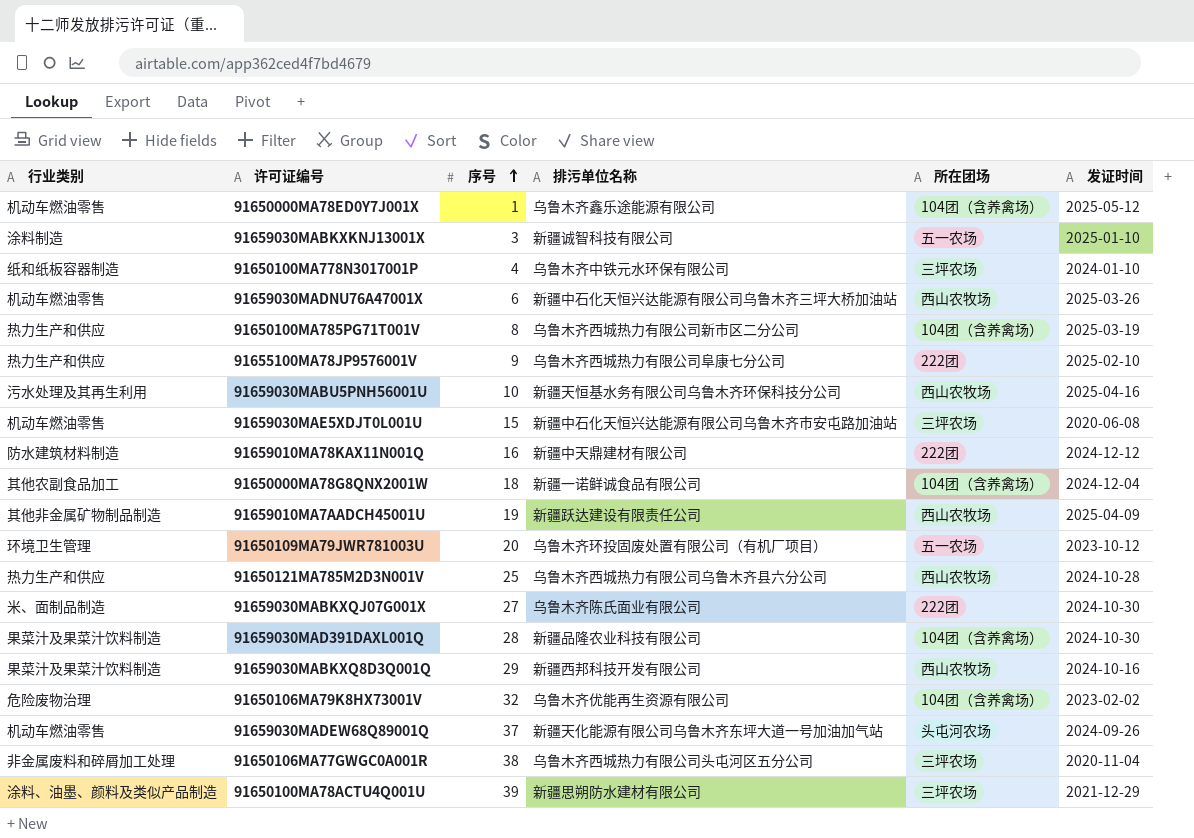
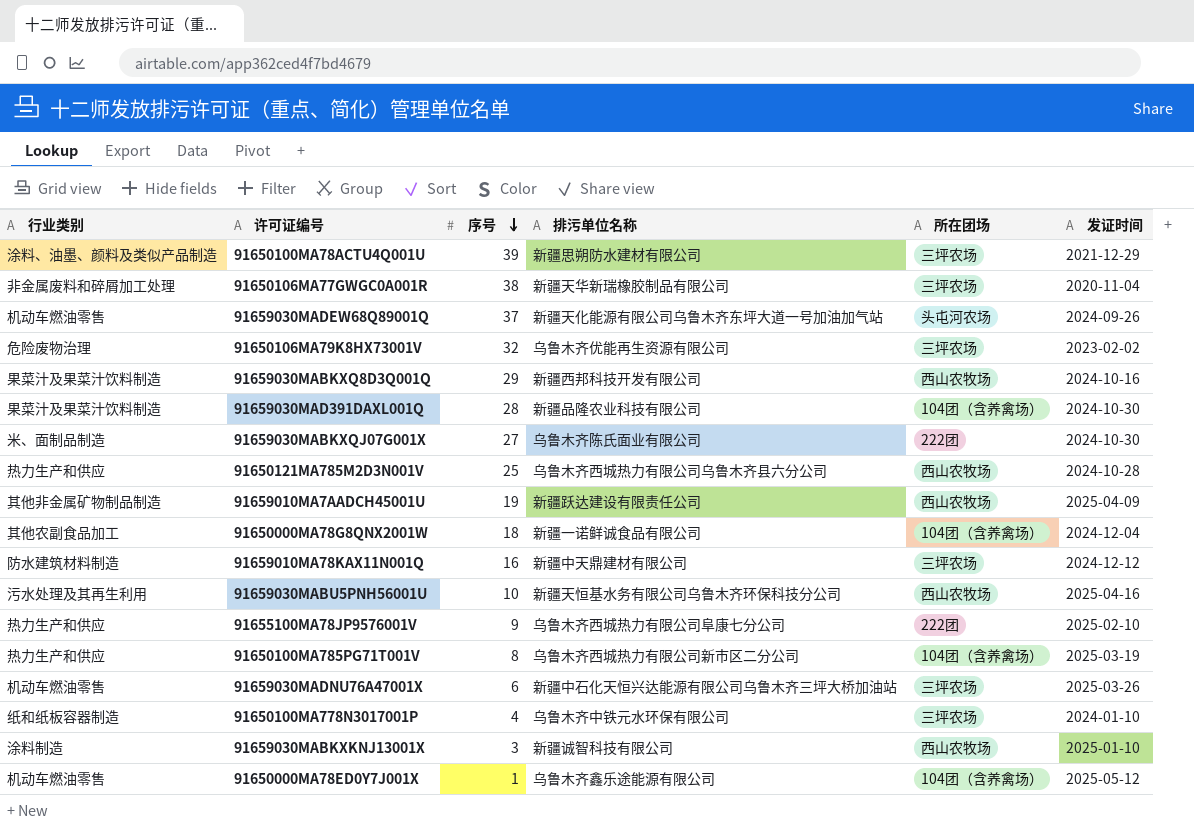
row order: 序号 ascending -> 序号 descending
row 91659030MAE5XDJT0L001U: 机动车燃油零售 | 15 | 新疆中石化天恒兴达能源有限公司乌鲁木齐市安屯路加油站 | 三坪农场 | 2020-06-08 -> none
row 91650109MA79JWR781003U: 环境卫生管理 | 20 | 乌鲁木齐环投固废处置有限公司（有机厂项目） | 五一农场 | 2023-10-12 -> none
91650106MA77GWGC0A001R | 排污单位名称: 乌鲁木齐西城热力有限公司头屯河区五分公司 -> 新疆天华新瑞橡胶制品有限公司
91650106MA79K8HX73001V | 所在团场: 104团（含养禽场） -> 三坪农场
91659010MA78KAX11N001Q | 所在团场: 222团 -> 三坪农场
91659030MADNU76A47001X | 所在团场: 西山农牧场 -> 三坪农场
91659030MABKXKNJ13001X | 所在团场: 五一农场 -> 西山农牧场

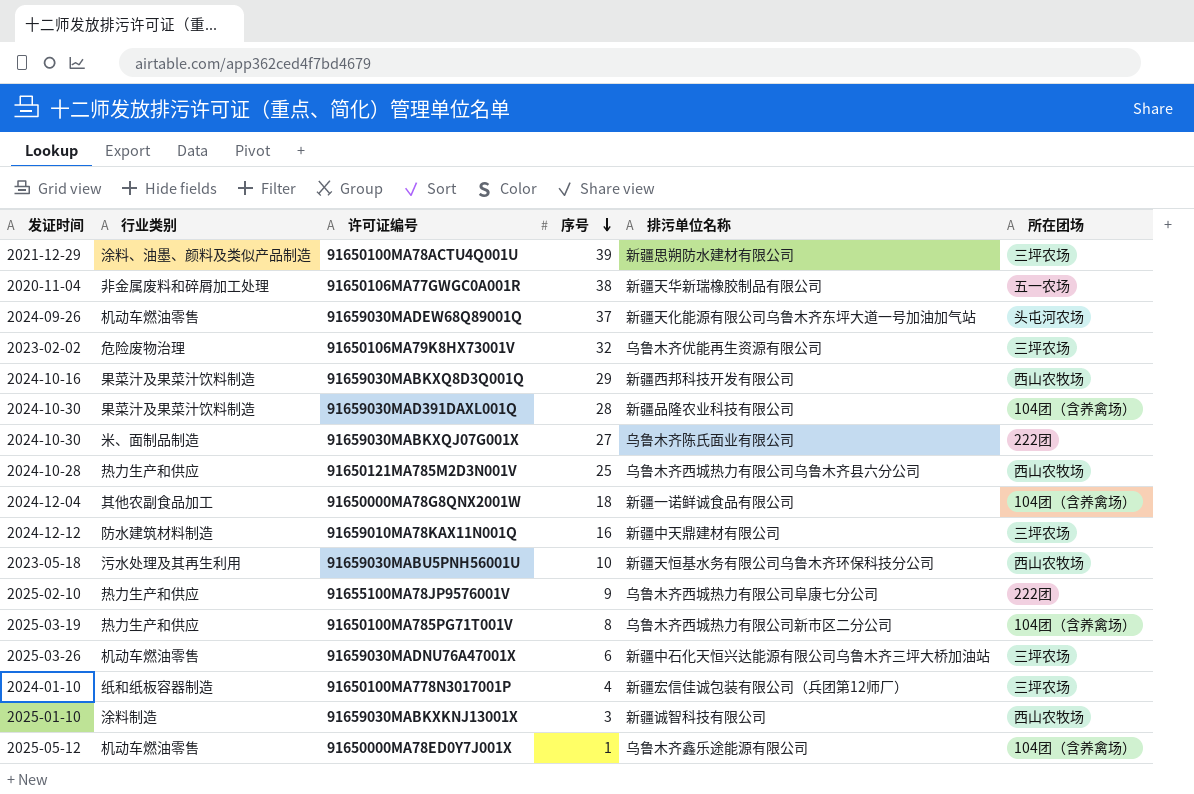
column 发证时间 | position: 6 -> 1
row 91659010MA7AADCH45001U: 其他非金属矿物制品制造 | 19 | 新疆跃达建设有限责任公司 | 西山农牧场 | 2025-04-09 -> none
91650106MA77GWGC0A001R | 所在团场: 三坪农场 -> 五一农场
91659030MABU5PNH56001U | 发证时间: 2025-04-16 -> 2023-05-18
91650100MA778N3017001P | 排污单位名称: 乌鲁木齐中铁元水环保有限公司 -> 新疆宏信佳诚包装有限公司（兵团第12师厂）

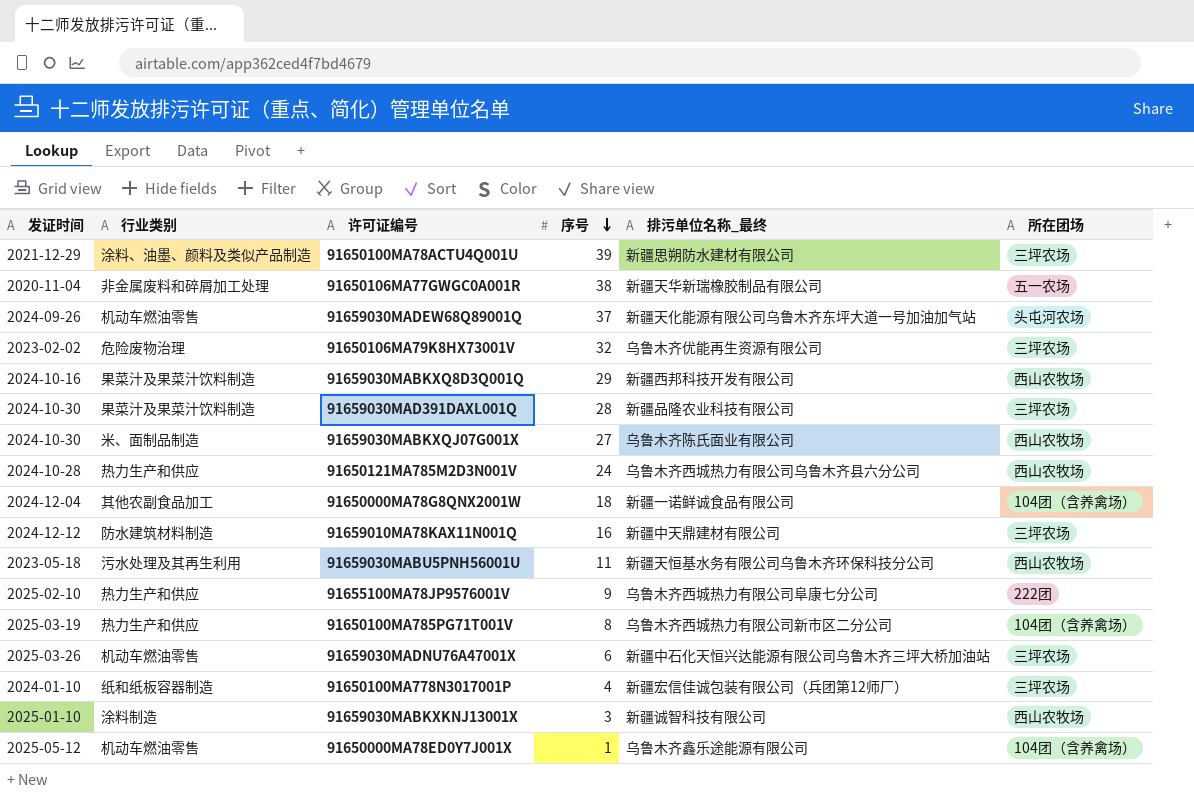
column name: 排污单位名称 -> 排污单位名称_最终
91659030MAD391DAXL001Q | 所在团场: 104团（含养禽场） -> 三坪农场
91659030MABKXQJ07G001X | 所在团场: 222团 -> 西山农牧场
91650121MA785M2D3N001V | 序号: 25 -> 24
91659030MABU5PNH56001U | 序号: 10 -> 11

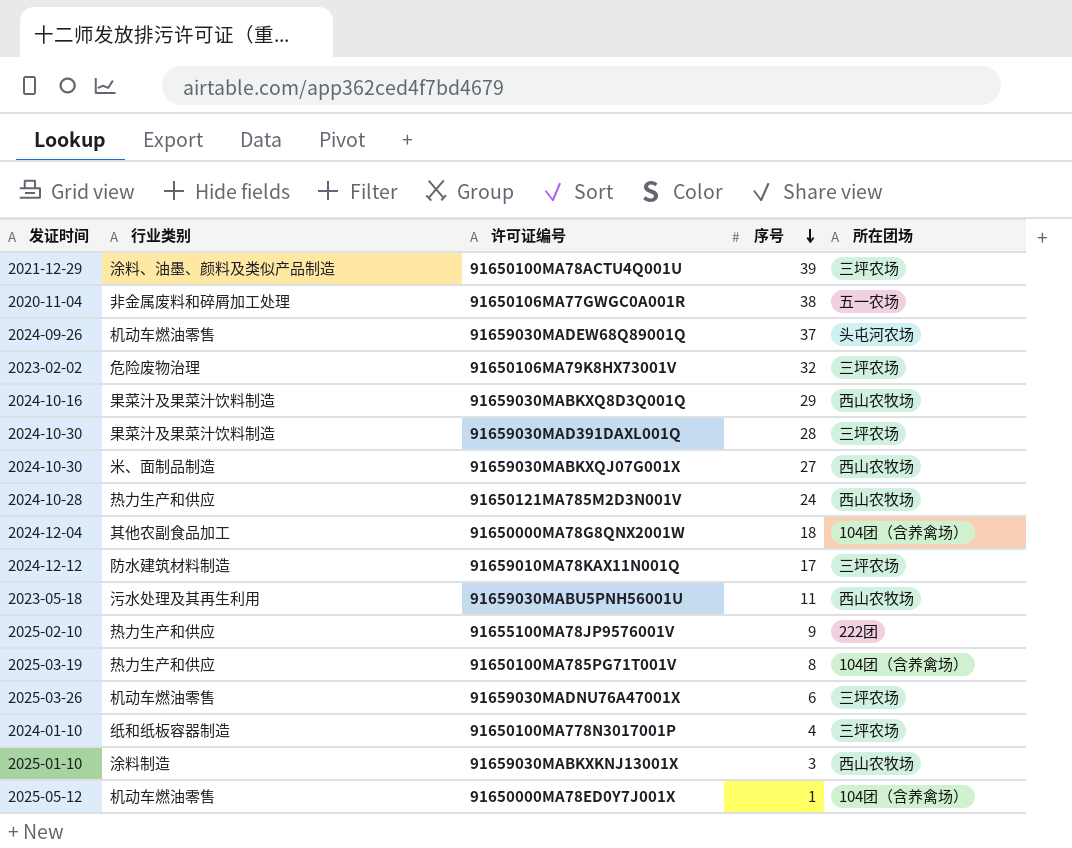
column 排污单位名称_最终 | position: 5 -> none
91659010MA78KAX11N001Q | 序号: 16 -> 17

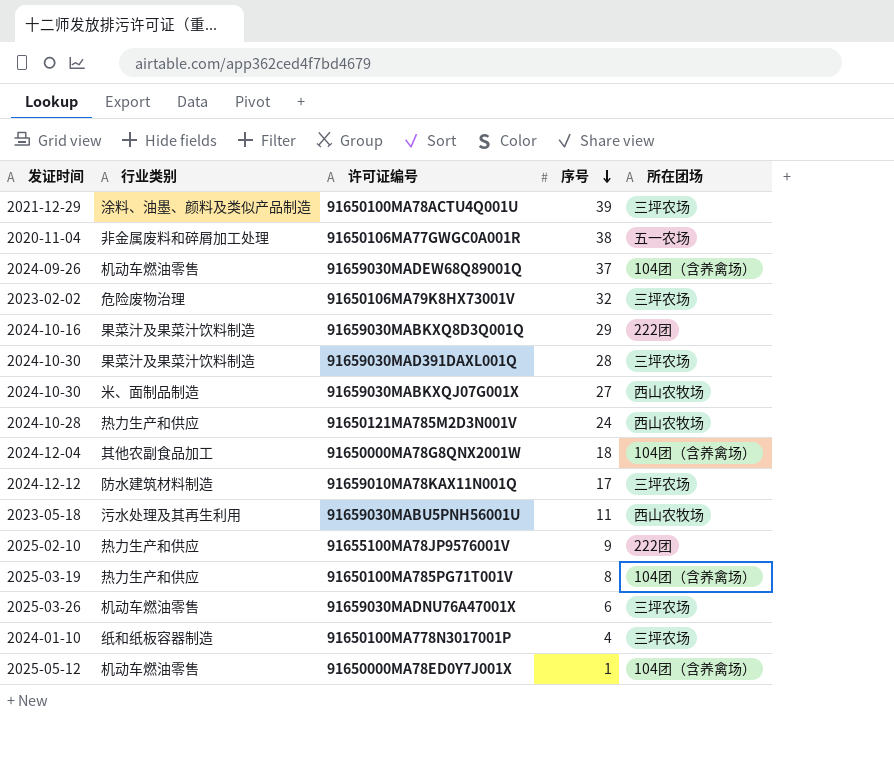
row 91659030MABKXKNJ13001X: 2025-01-10 | 涂料制造 | 3 | 西山农牧场 -> none
91659030MADEW68Q89001Q | 所在团场: 头屯河农场 -> 104团（含养禽场）
91659030MABKXQ8D3Q001Q | 所在团场: 西山农牧场 -> 222团

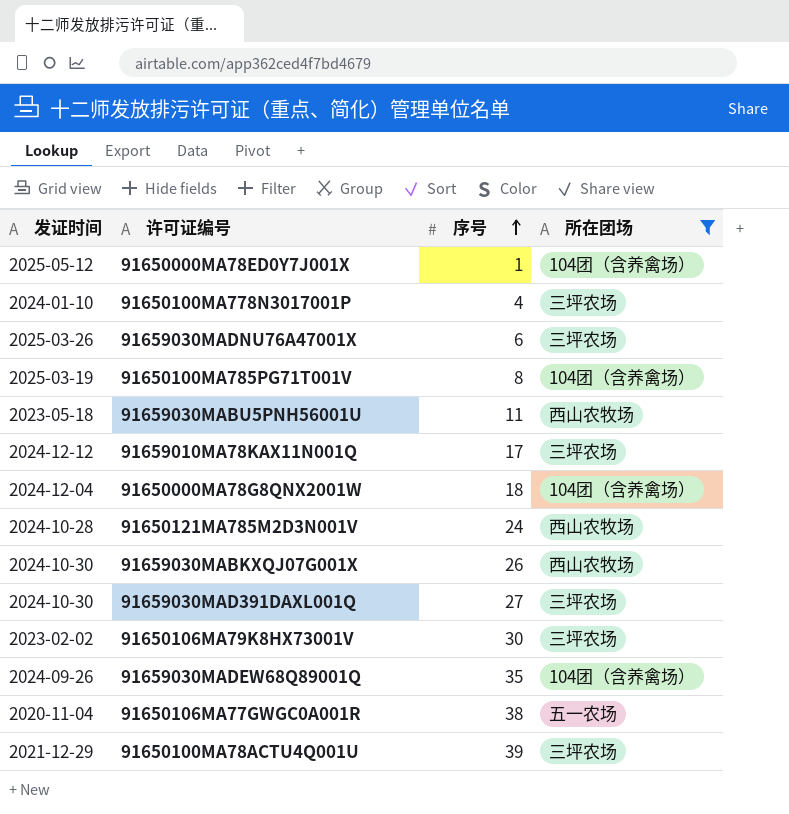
filter: none -> 所在团场 != 222团
row order: 序号 descending -> 序号 ascending
column 行业类别 | position: 2 -> none
91659030MABKXQJ07G001X | 序号: 27 -> 26
91659030MAD391DAXL001Q | 序号: 28 -> 27
91650106MA79K8HX73001V | 序号: 32 -> 30
91659030MADEW68Q89001Q | 序号: 37 -> 35

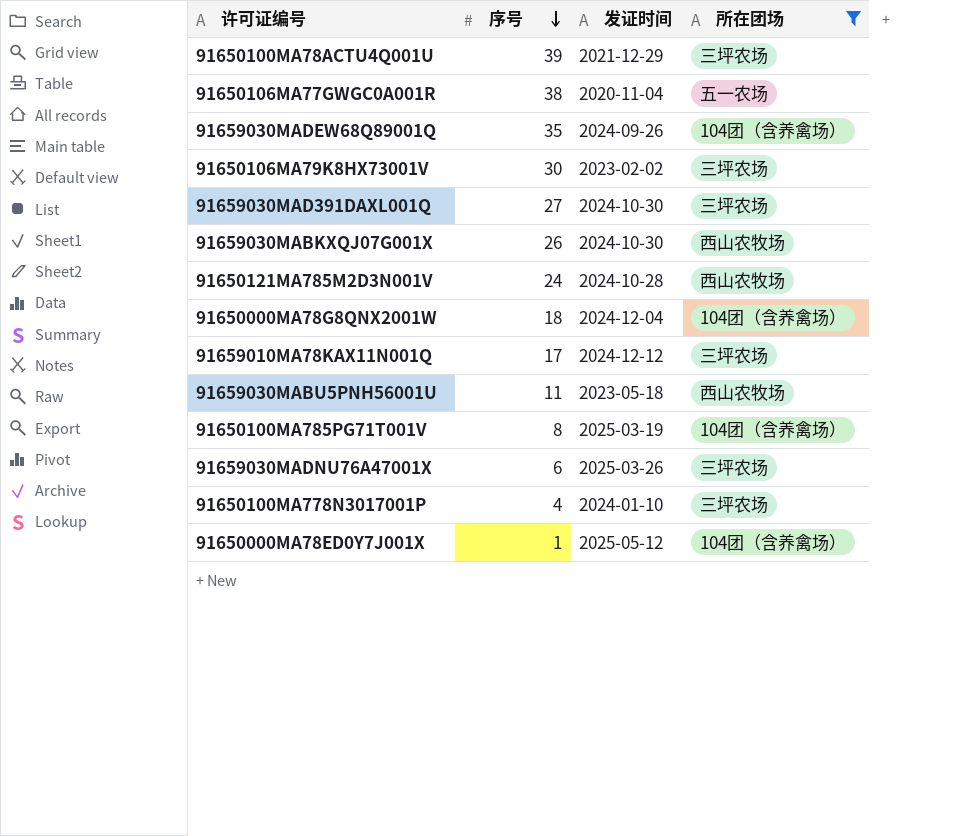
row order: 序号 ascending -> 序号 descending
column 发证时间 | position: 1 -> 3

